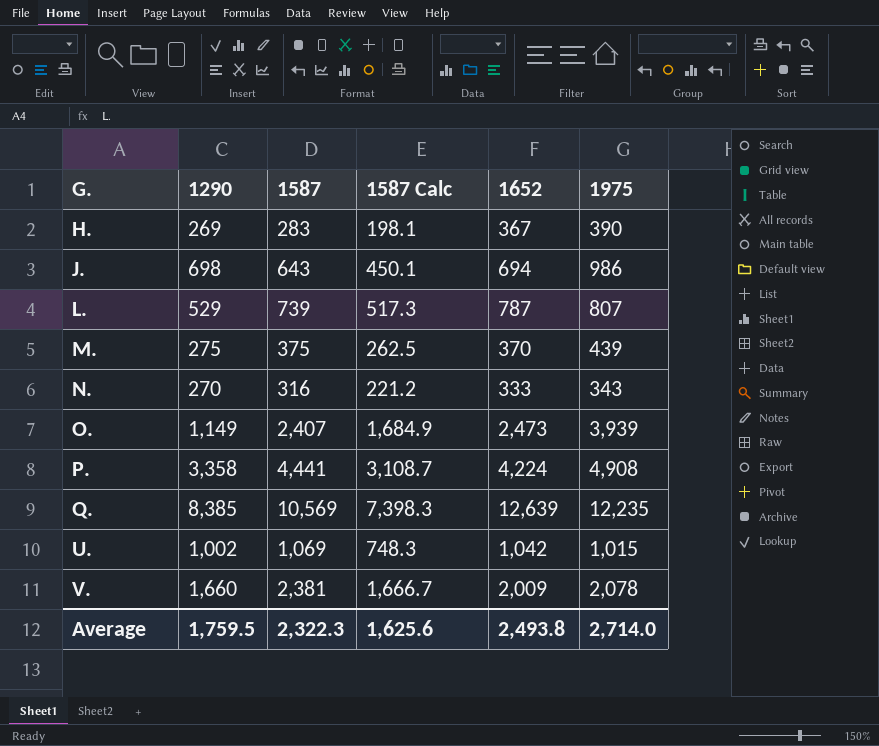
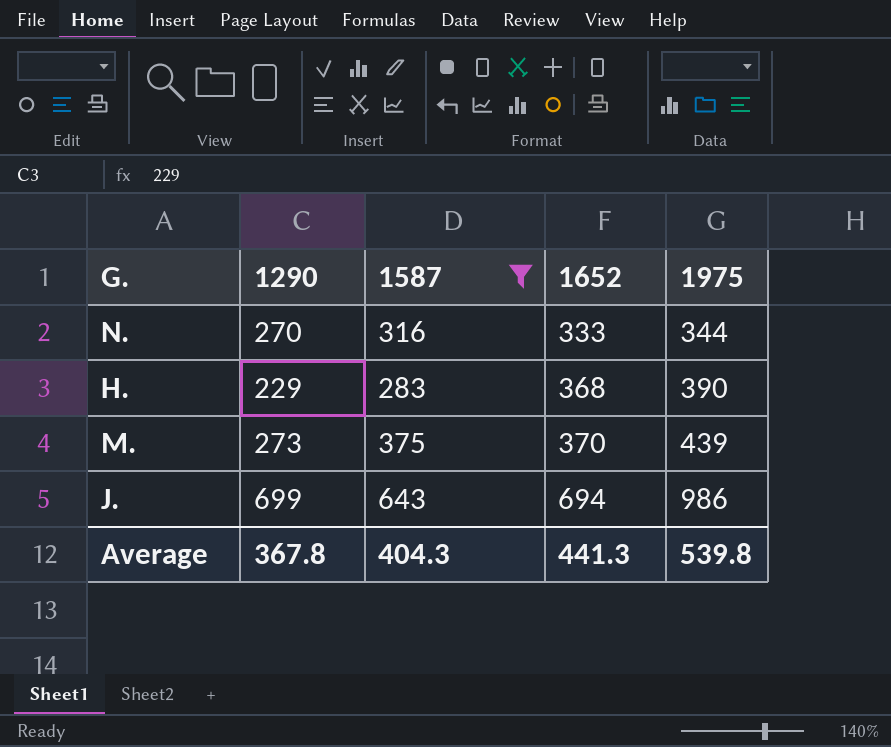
filter: none -> 1587 <= 643
row order: G. ascending -> 1652 ascending
column 1587 Calc | formula: [1587] * 0.7 -> none
N. | 1975: 343 -> 344
H. | 1290: 269 -> 229
H. | 1652: 367 -> 368
M. | 1290: 275 -> 273
J. | 1290: 698 -> 699
Average | 1290: 1,759.5 -> 367.8
Average | 1587: 2,322.3 -> 404.3
Average | 1652: 2,493.8 -> 441.3
Average | 1975: 2,714.0 -> 539.8

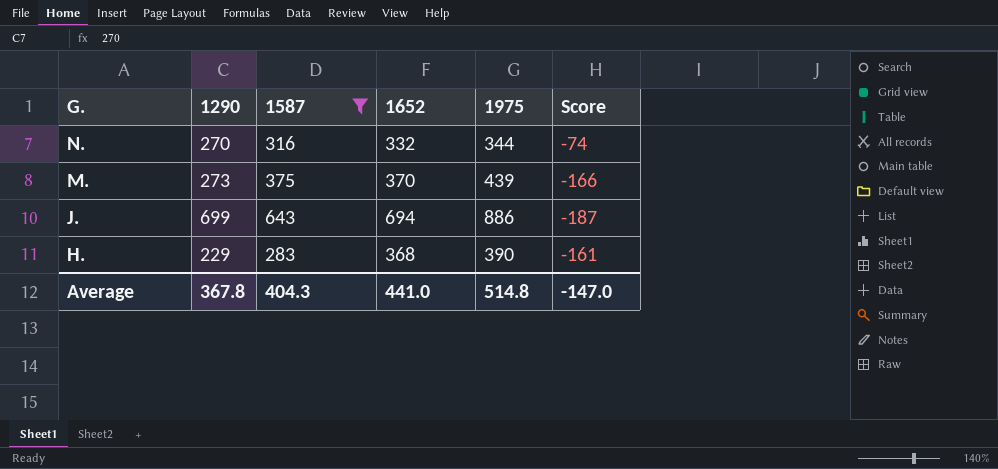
row order: 1652 ascending -> G. descending
column Score | formula: none -> [1290] - [1975]
N. | 1652: 333 -> 332
J. | 1975: 986 -> 886
Average | 1652: 441.3 -> 441.0
Average | 1975: 539.8 -> 514.8

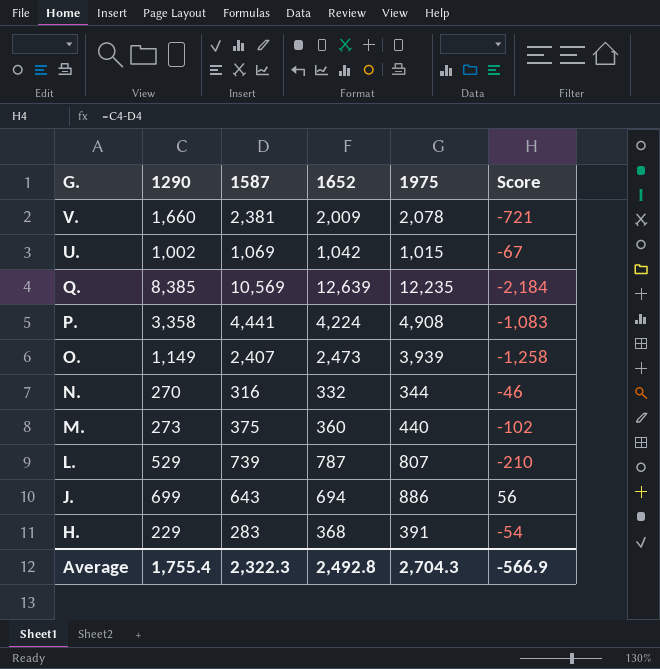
filter: 1587 <= 643 -> none
column Score | formula: [1290] - [1975] -> [1290] - [1587]
M. | 1652: 370 -> 360
M. | 1975: 439 -> 440
H. | 1975: 390 -> 391
Average | 1290: 367.8 -> 1,755.4
Average | 1587: 404.3 -> 2,322.3
Average | 1652: 441.0 -> 2,492.8
Average | 1975: 514.8 -> 2,704.3
Average | Score: -147.0 -> -566.9

